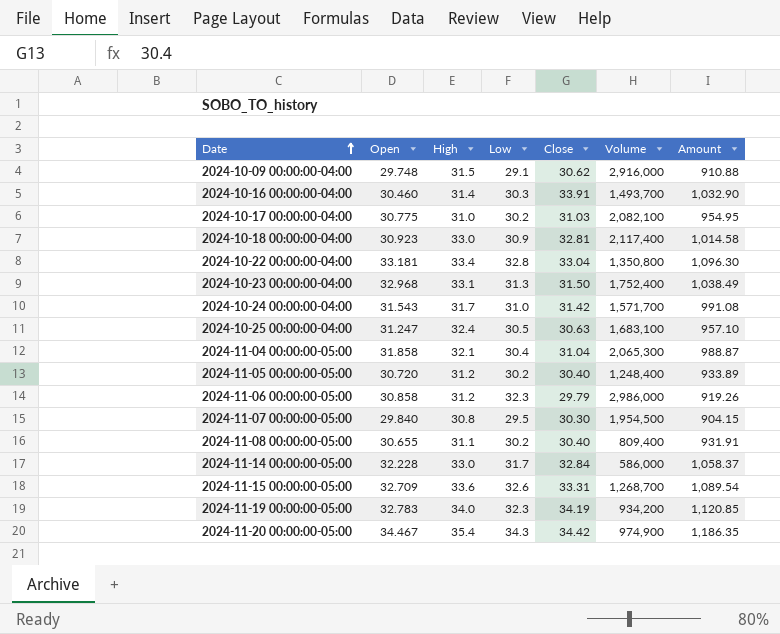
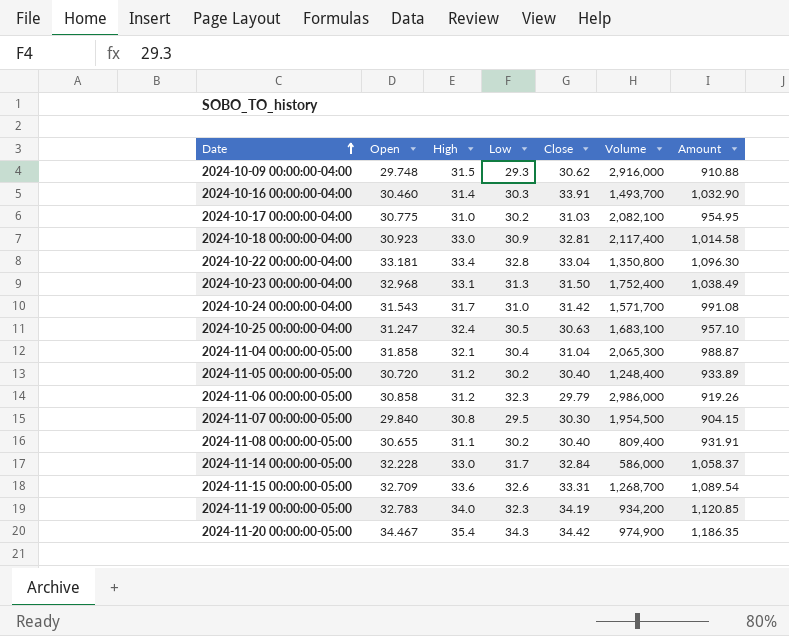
2024-10-09 00:00:00-04:00 | Low: 29.1 -> 29.3

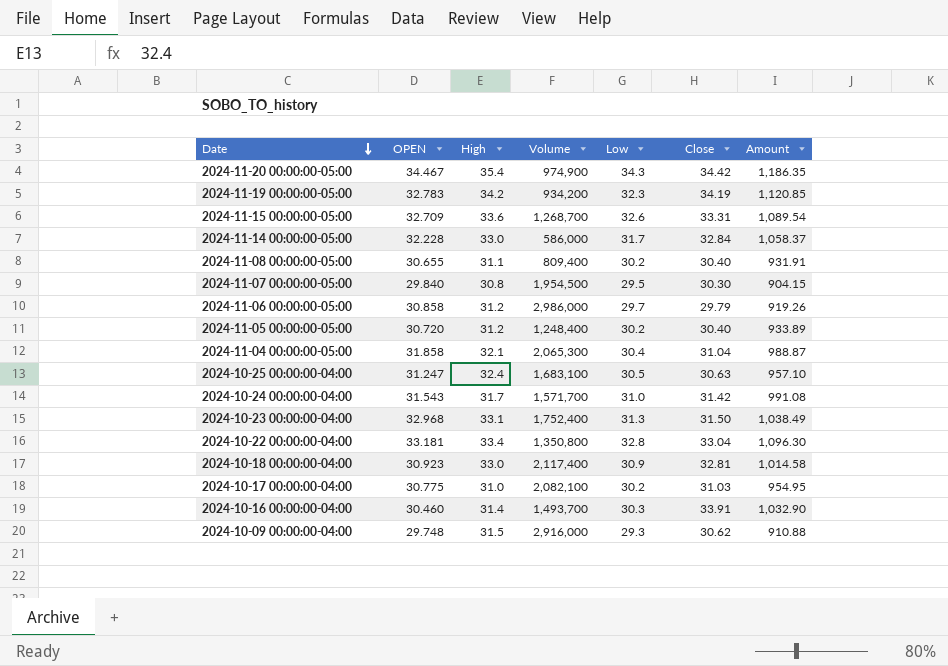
row order: Date ascending -> Date descending
column name: Open -> OPEN
column Volume | position: 6 -> 4
2024-11-19 00:00:00-05:00 | High: 34.0 -> 34.2
2024-11-06 00:00:00-05:00 | Low: 32.3 -> 29.7

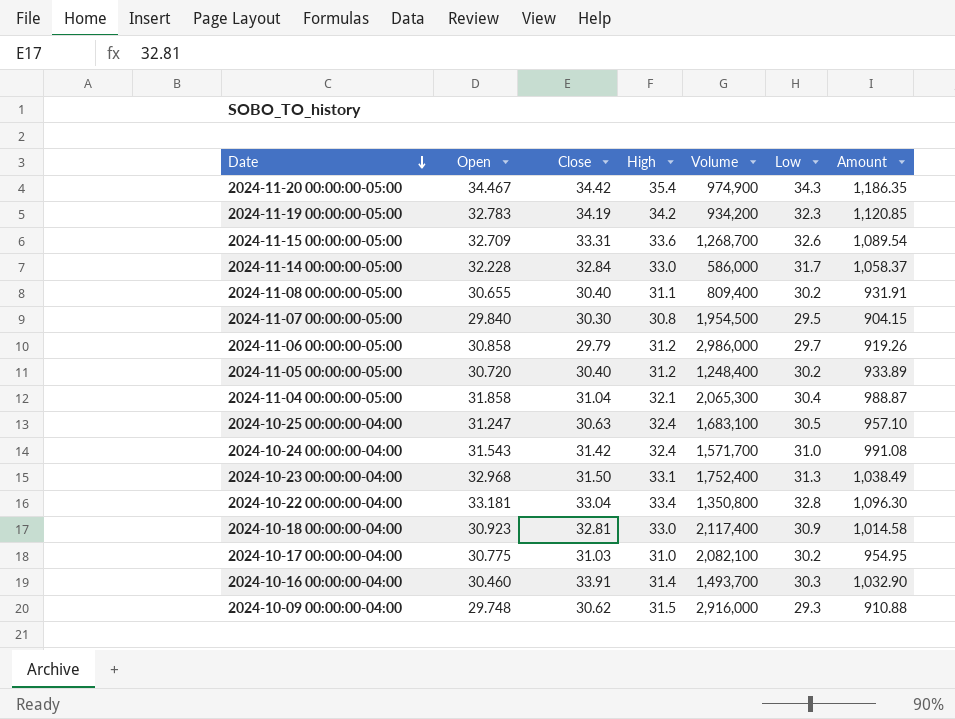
column name: OPEN -> Open
column Close | position: 6 -> 3
2024-10-24 00:00:00-04:00 | High: 31.7 -> 32.4

